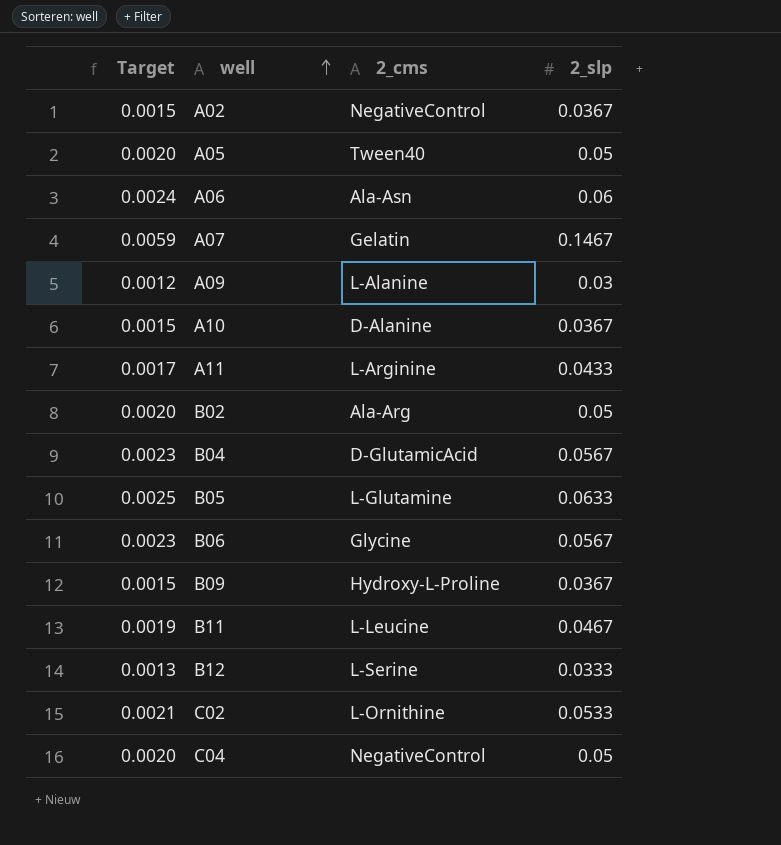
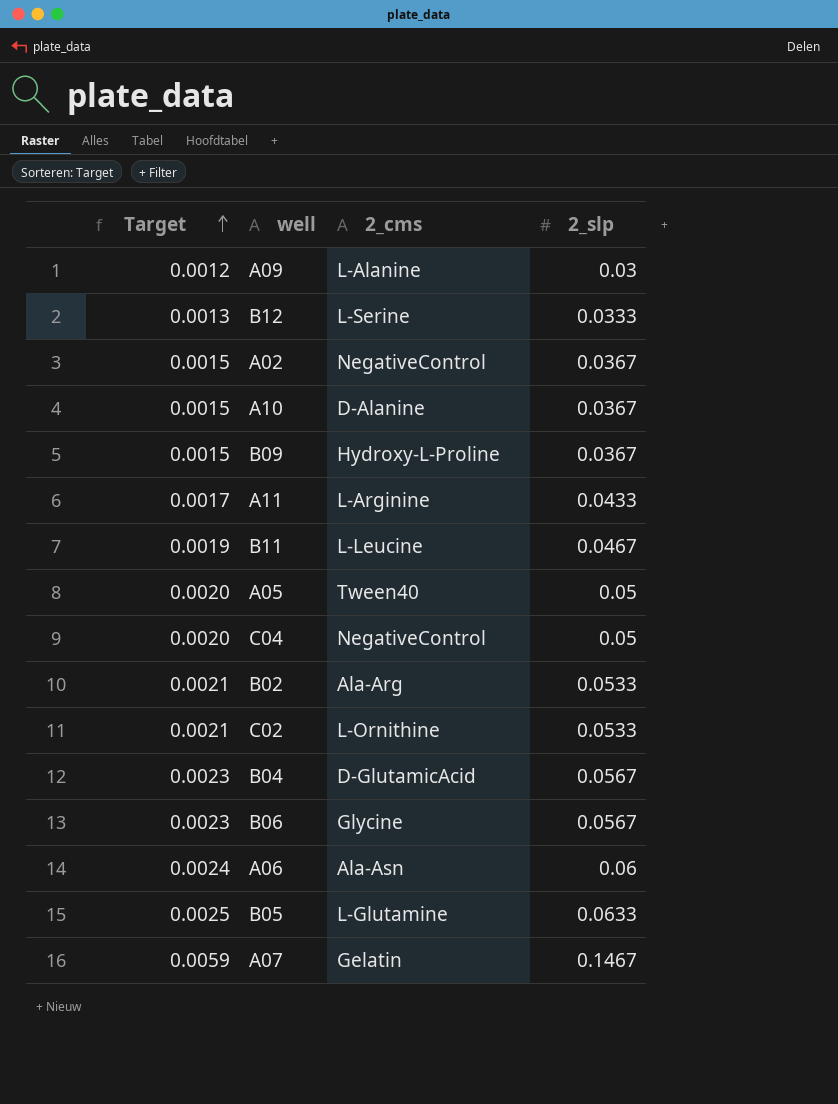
row order: well ascending -> Target ascending
B02 | Target: 0.0020 -> 0.0021
B02 | 2_slp: 0.05 -> 0.0533

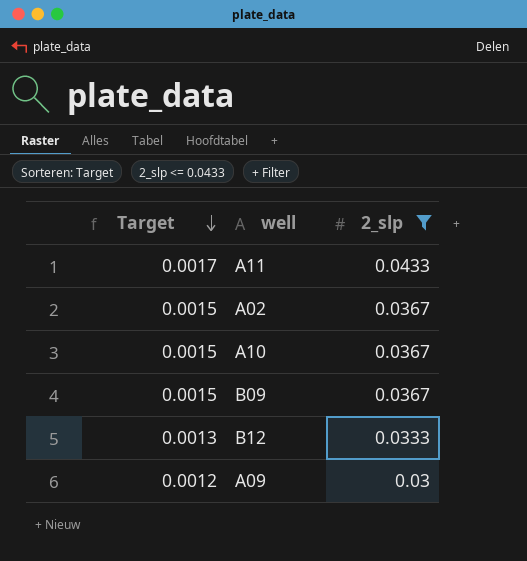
filter: none -> 2_slp <= 0.0433
row order: Target ascending -> Target descending
column 2_cms | position: 3 -> none

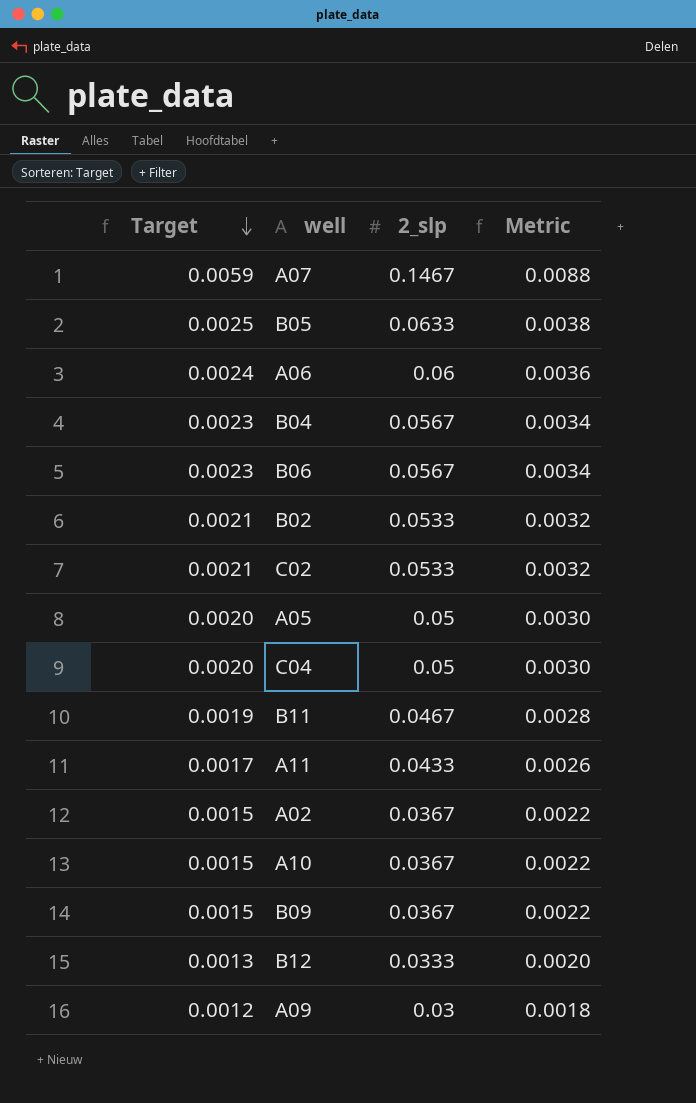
filter: 2_slp <= 0.0433 -> none
column Metric | formula: none -> [2_slp] * 0.06

